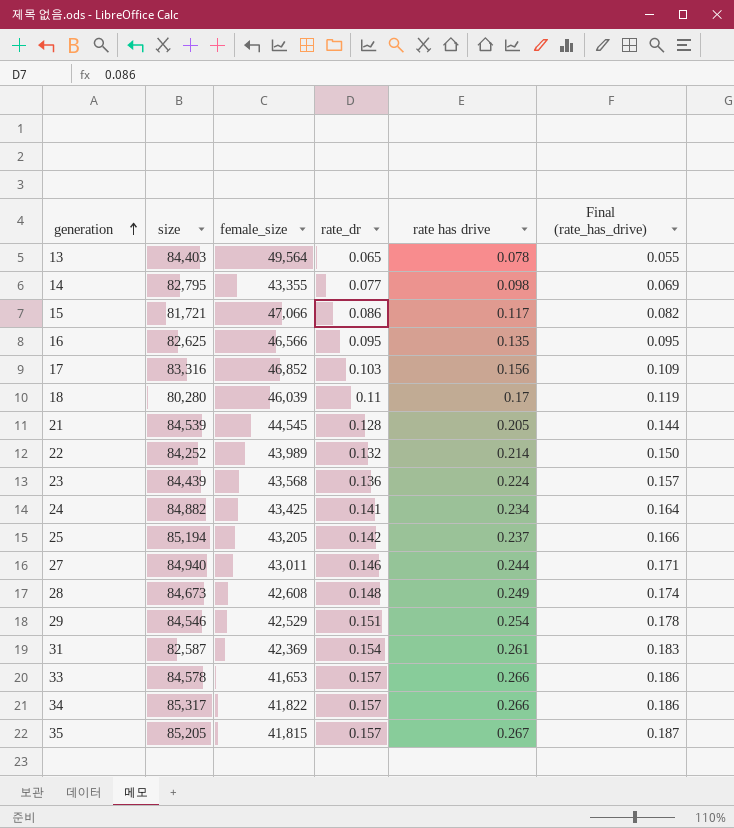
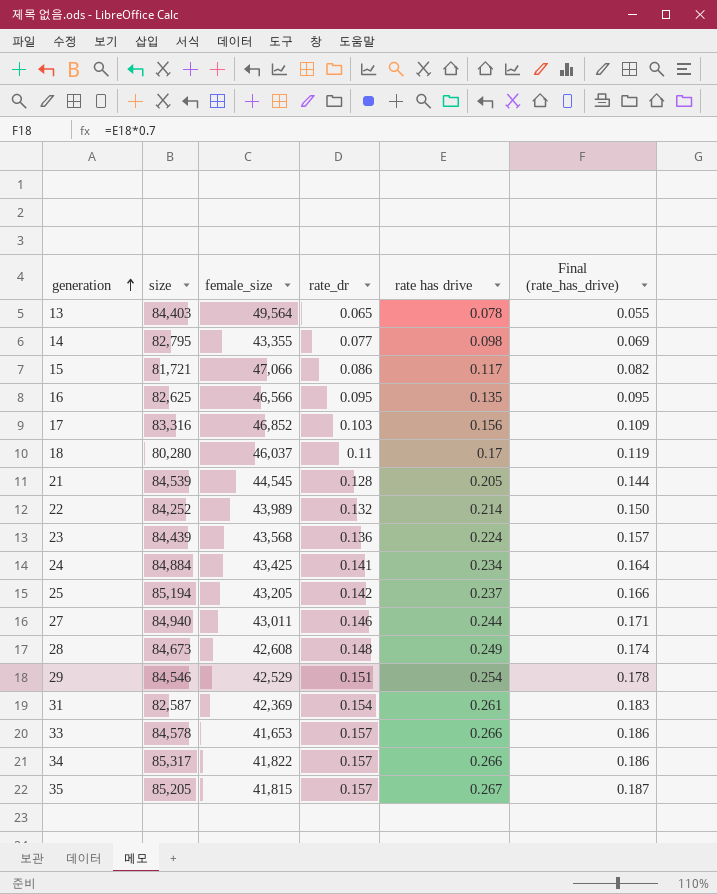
18 | female_size: 46,039 -> 46,037
24 | size: 84,882 -> 84,884

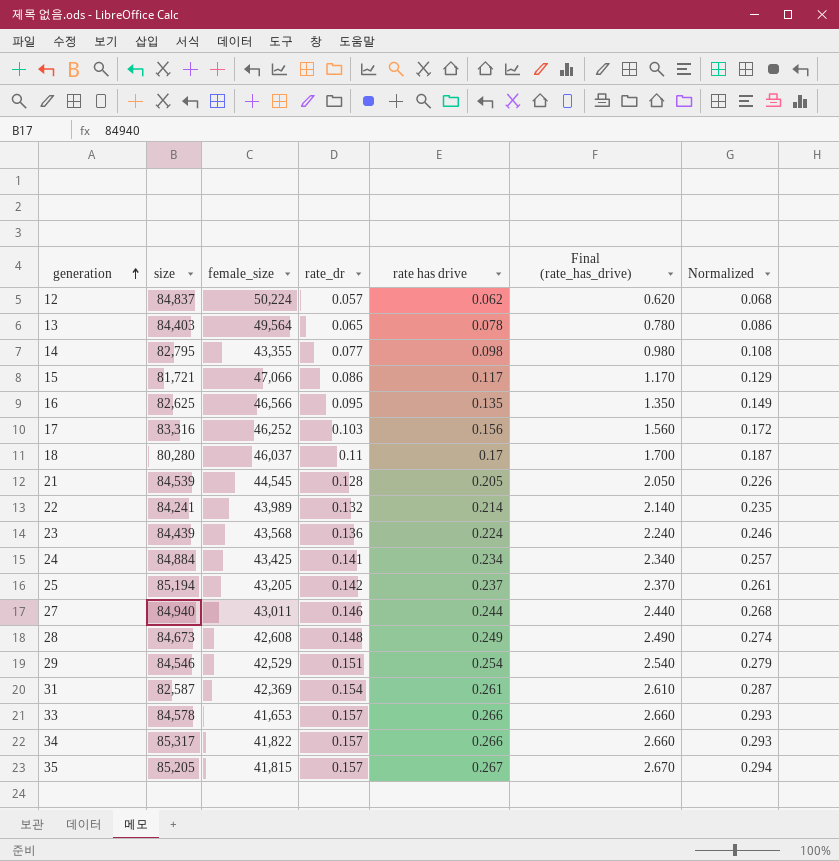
column Final (rate_has_drive) | formula: [rate has drive] * 0.7 -> [rate has drive] * 10
column Normalized | formula: none -> [rate has drive] * 1.1
row 12: none -> 84,837 | 50,224 | 0.057 | 0.062 | 0.620 | 0.068
17 | female_size: 46,852 -> 46,252
22 | size: 84,252 -> 84,241

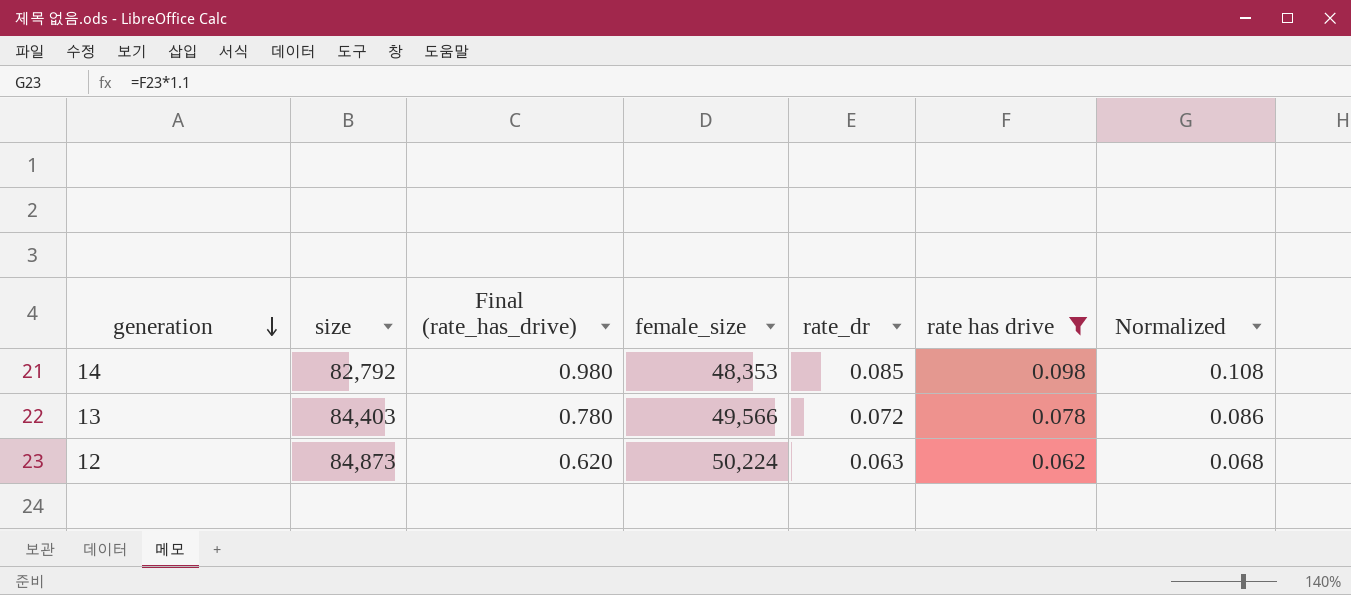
filter: none -> rate has drive <= 0.098
row order: generation ascending -> generation descending
column Final (rate_has_drive) | position: 6 -> 3
14 | size: 82,795 -> 82,792
14 | female_size: 43,355 -> 48,353
14 | rate_dr: 0.077 -> 0.085
13 | female_size: 49,564 -> 49,566
13 | rate_dr: 0.065 -> 0.072
12 | size: 84,837 -> 84,873
12 | rate_dr: 0.057 -> 0.063

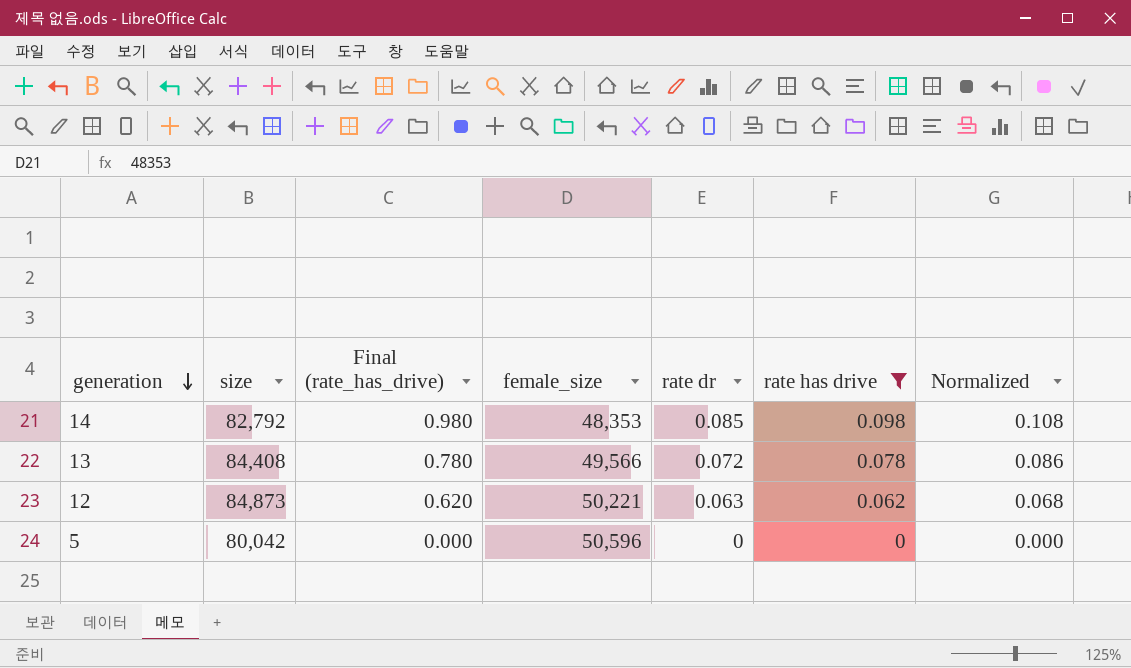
column name: rate_dr -> rate dr
13 | size: 84,403 -> 84,408
12 | female_size: 50,224 -> 50,221
row 5: none -> 80,042 | 0.000 | 50,596 | 0 | 0 | 0.000

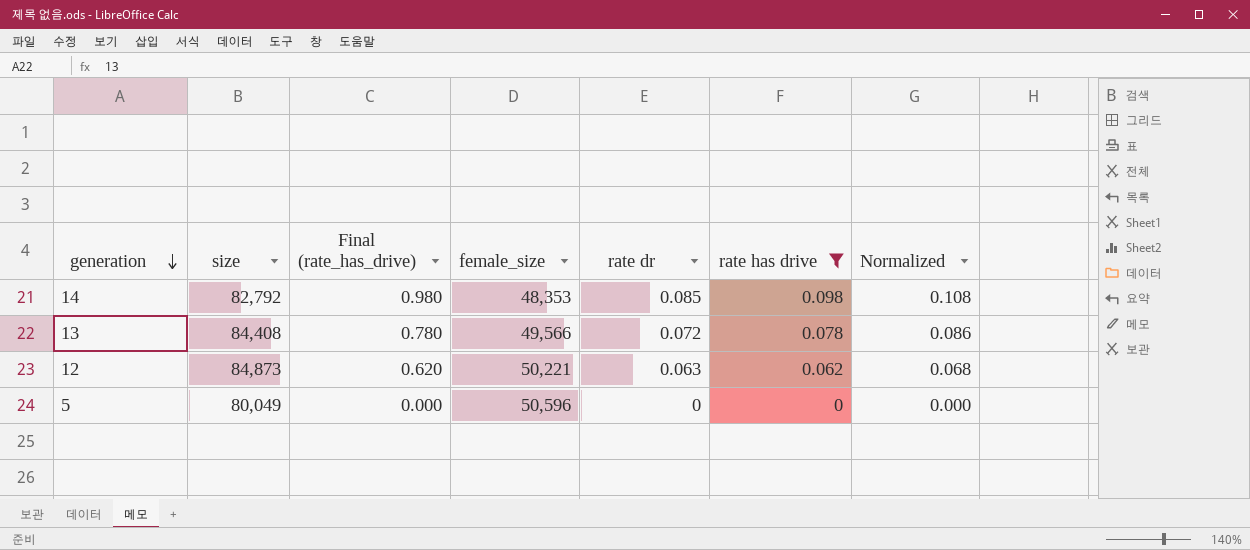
5 | size: 80,042 -> 80,049

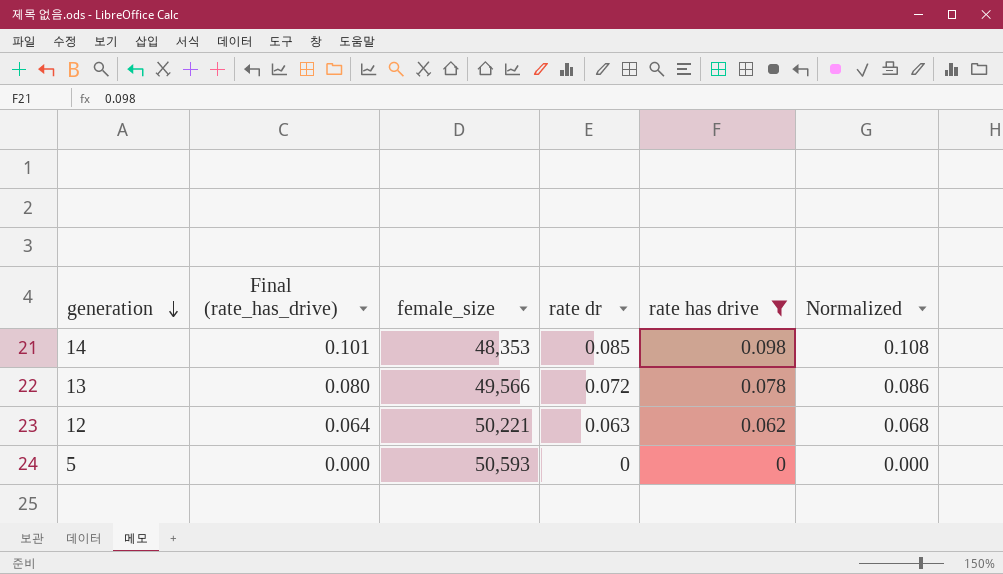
column size | position: 2 -> none
column Final (rate_has_drive) | formula: [rate has drive] * 10 -> [rate has drive] * 1.03
5 | female_size: 50,596 -> 50,593

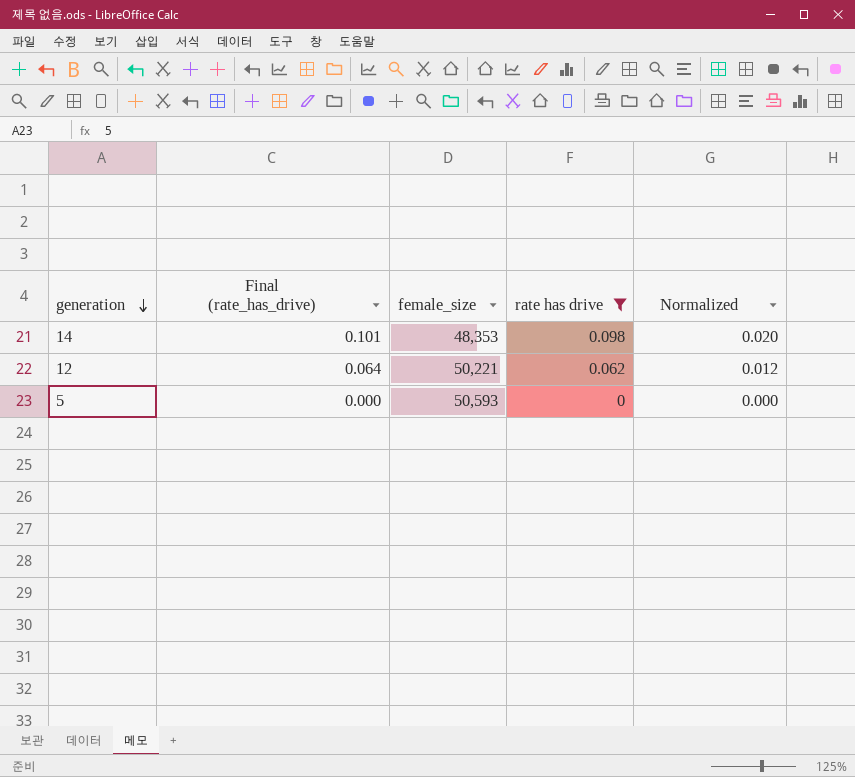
column rate dr | position: 4 -> none
column Normalized | formula: [rate has drive] * 1.1 -> [rate has drive] * 0.2
row 13: 0.080 | 49,566 | 0.072 | 0.078 | 0.086 -> none

